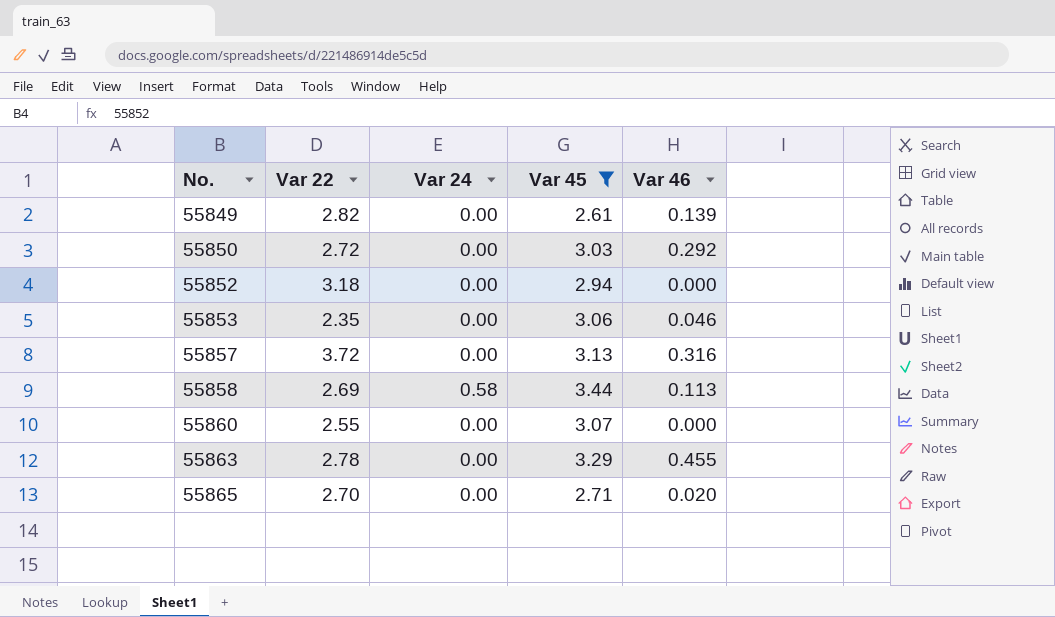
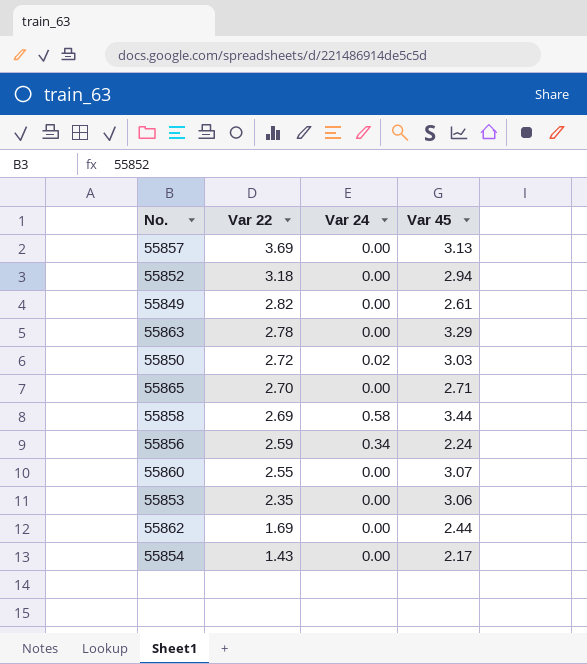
filter: Var 45 >= 2.61 -> none
row order: No. ascending -> Var 22 descending
column Var 46 | position: 5 -> none
55857 | Var 22: 3.72 -> 3.69
55850 | Var 24: 0.00 -> 0.02

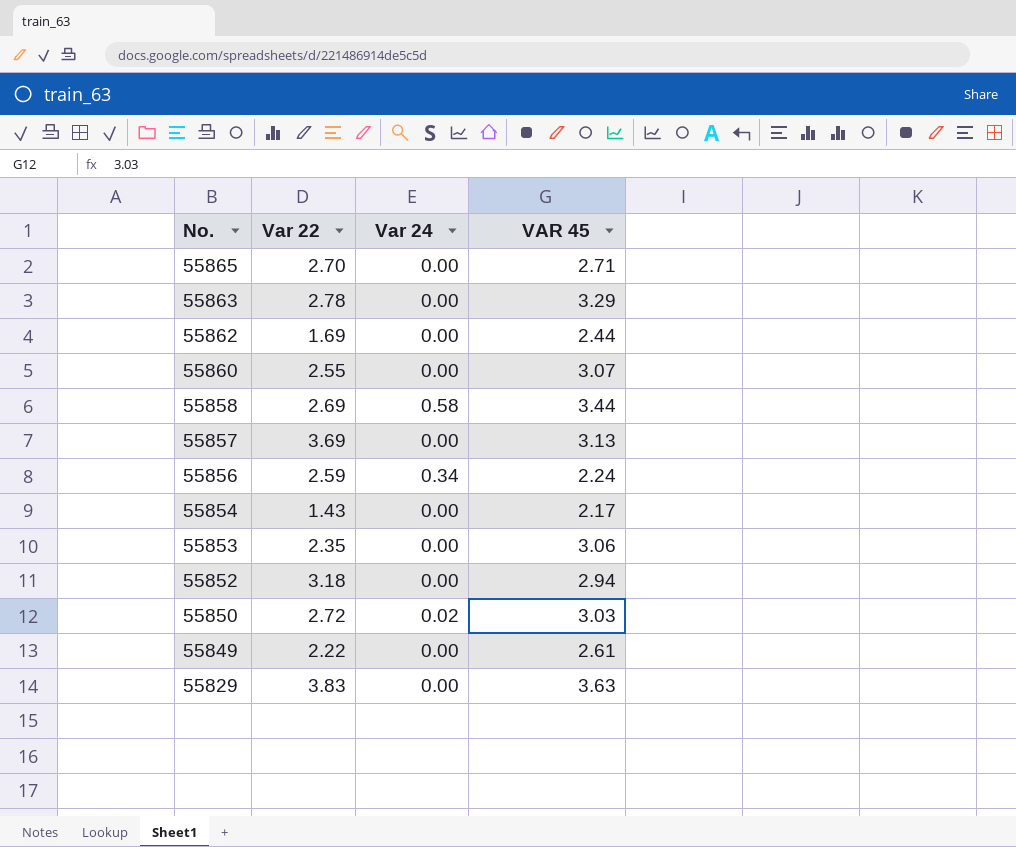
row order: Var 22 descending -> No. descending
column name: Var 45 -> VAR 45
55849 | Var 22: 2.82 -> 2.22
row 55829: none -> 3.83 | 0.00 | 3.63

